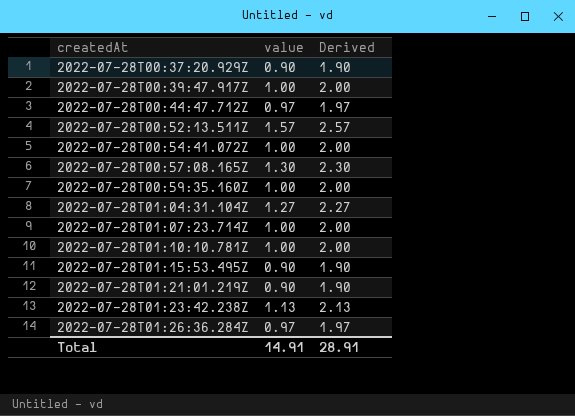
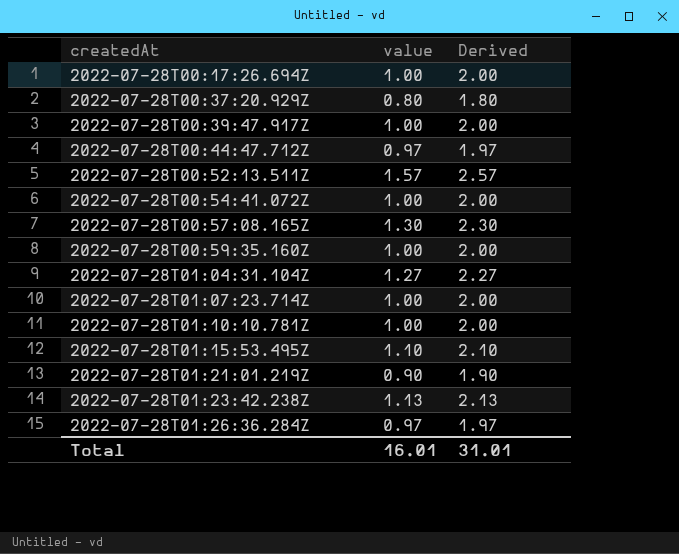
row 2022-07-28T00:17:26.694Z: none -> 1.00 | 2.00
2022-07-28T00:37:20.929Z | value: 0.90 -> 0.80
2022-07-28T00:37:20.929Z | Derived: 1.90 -> 1.80
2022-07-28T01:15:53.495Z | value: 0.90 -> 1.10
2022-07-28T01:15:53.495Z | Derived: 1.90 -> 2.10
Total | value: 14.91 -> 16.01
Total | Derived: 28.91 -> 31.01

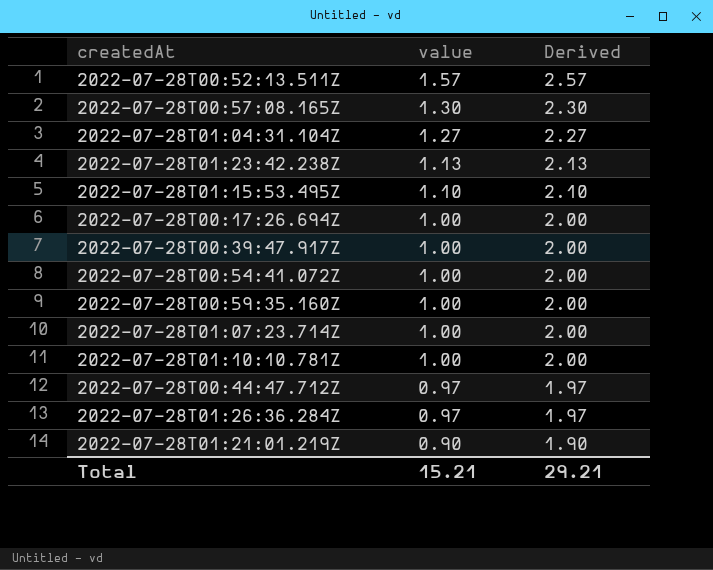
row order: createdAt ascending -> value descending
row 2022-07-28T00:37:20.929Z: 0.80 | 1.80 -> none
Total | value: 16.01 -> 15.21
Total | Derived: 31.01 -> 29.21

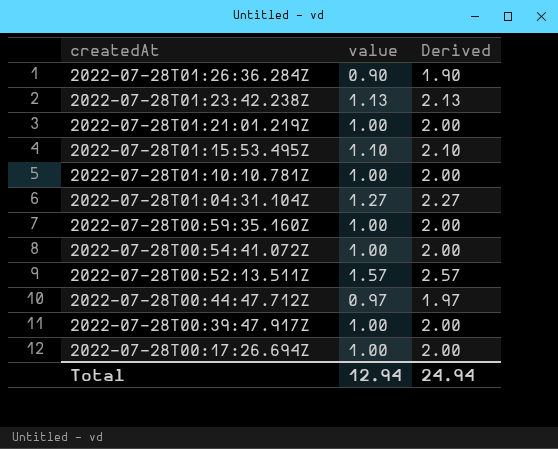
row order: value descending -> createdAt descending
row 2022-07-28T00:57:08.165Z: 1.30 | 2.30 -> none
row 2022-07-28T01:07:23.714Z: 1.00 | 2.00 -> none
2022-07-28T01:26:36.284Z | value: 0.97 -> 0.90
2022-07-28T01:26:36.284Z | Derived: 1.97 -> 1.90
2022-07-28T01:21:01.219Z | value: 0.90 -> 1.00
2022-07-28T01:21:01.219Z | Derived: 1.90 -> 2.00
Total | value: 15.21 -> 12.94
Total | Derived: 29.21 -> 24.94

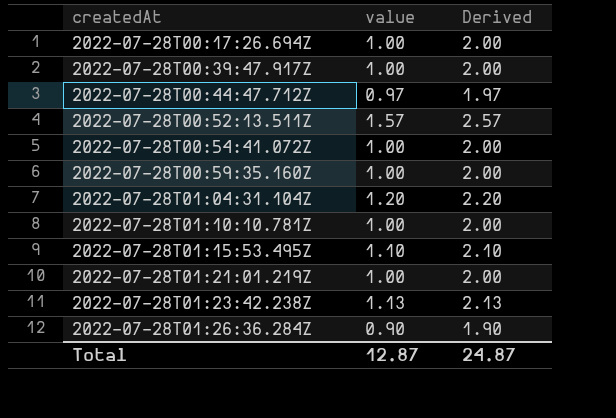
row order: createdAt descending -> createdAt ascending
2022-07-28T01:04:31.104Z | value: 1.27 -> 1.20
2022-07-28T01:04:31.104Z | Derived: 2.27 -> 2.20
Total | value: 12.94 -> 12.87
Total | Derived: 24.94 -> 24.87

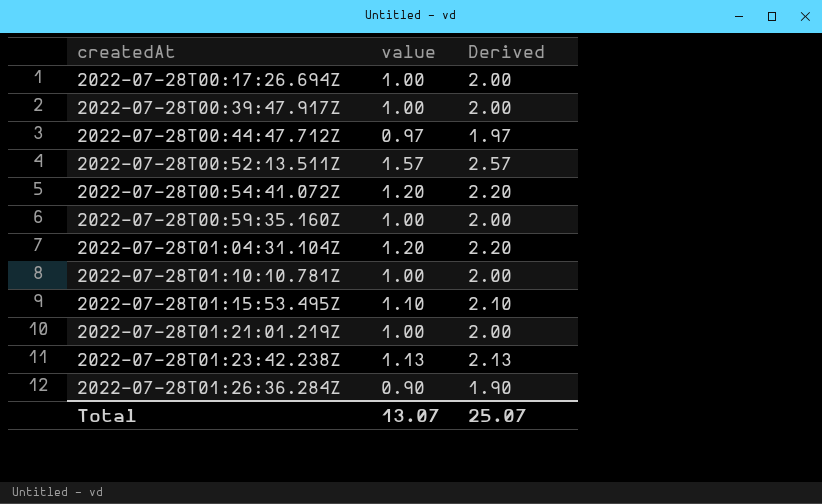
2022-07-28T00:54:41.072Z | value: 1.00 -> 1.20
2022-07-28T00:54:41.072Z | Derived: 2.00 -> 2.20
Total | value: 12.87 -> 13.07
Total | Derived: 24.87 -> 25.07

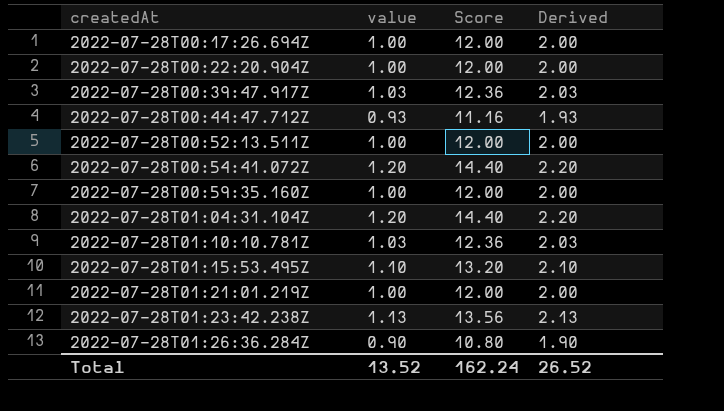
column Score | formula: none -> [value] * 12
row 2022-07-28T00:22:20.904Z: none -> 1.00 | 12.00 | 2.00
2022-07-28T00:39:47.917Z | value: 1.00 -> 1.03
2022-07-28T00:39:47.917Z | Derived: 2.00 -> 2.03
2022-07-28T00:44:47.712Z | value: 0.97 -> 0.93
2022-07-28T00:44:47.712Z | Derived: 1.97 -> 1.93
2022-07-28T00:52:13.511Z | value: 1.57 -> 1.00
2022-07-28T00:52:13.511Z | Derived: 2.57 -> 2.00
2022-07-28T01:10:10.781Z | value: 1.00 -> 1.03
2022-07-28T01:10:10.781Z | Derived: 2.00 -> 2.03
Total | value: 13.07 -> 13.52
Total | Derived: 25.07 -> 26.52

